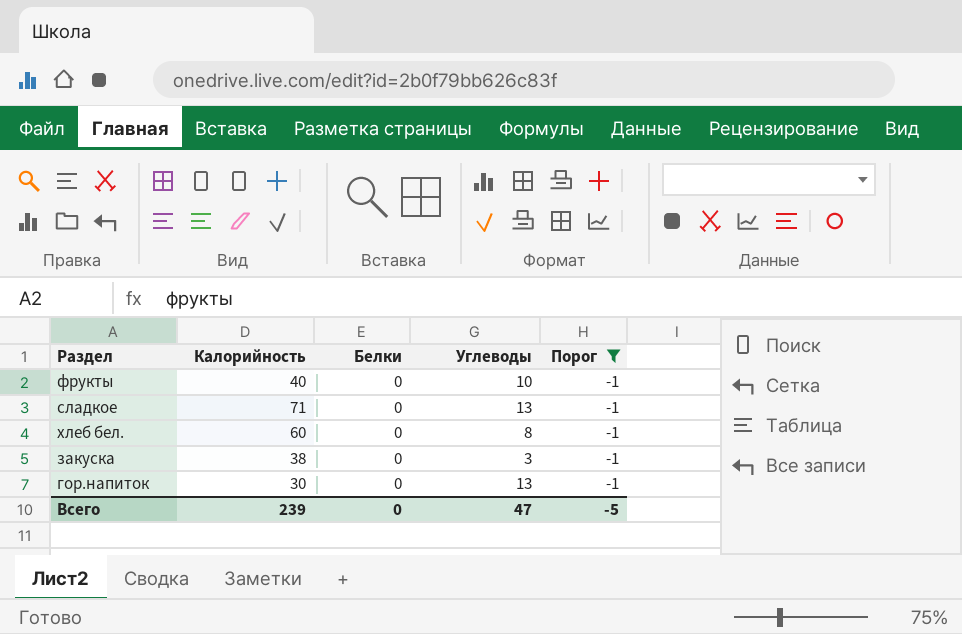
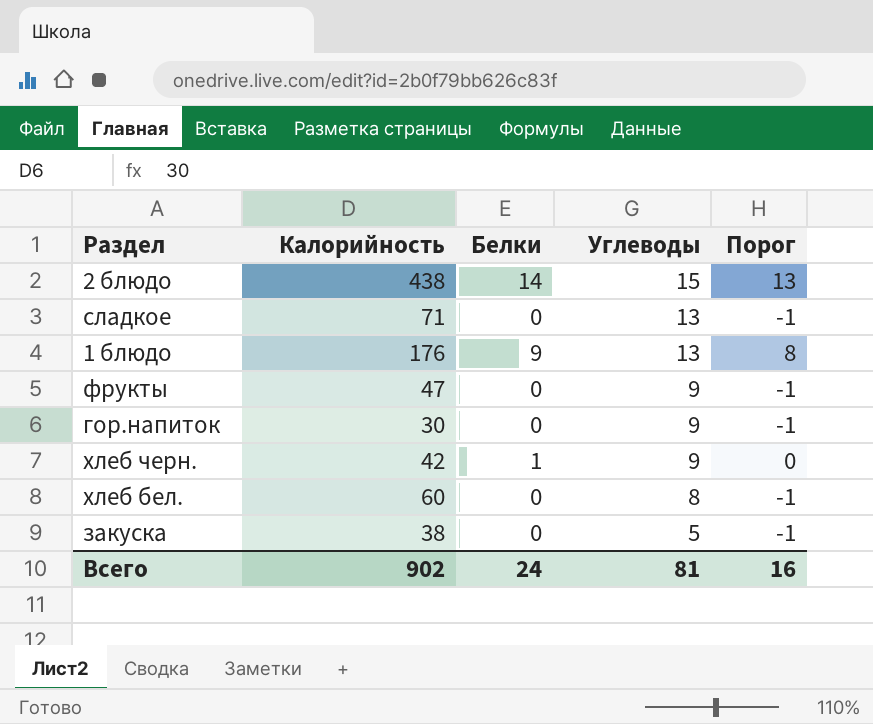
filter: Порог = -1 -> none
row order: none -> Углеводы descending
фрукты | Калорийность: 40 -> 47
фрукты | Углеводы: 10 -> 9
гор.напиток | Углеводы: 13 -> 9
закуска | Углеводы: 3 -> 5
Всего | Калорийность: 239 -> 902
Всего | Белки: 0 -> 24
Всего | Углеводы: 47 -> 81
Всего | Порог: -5 -> 16

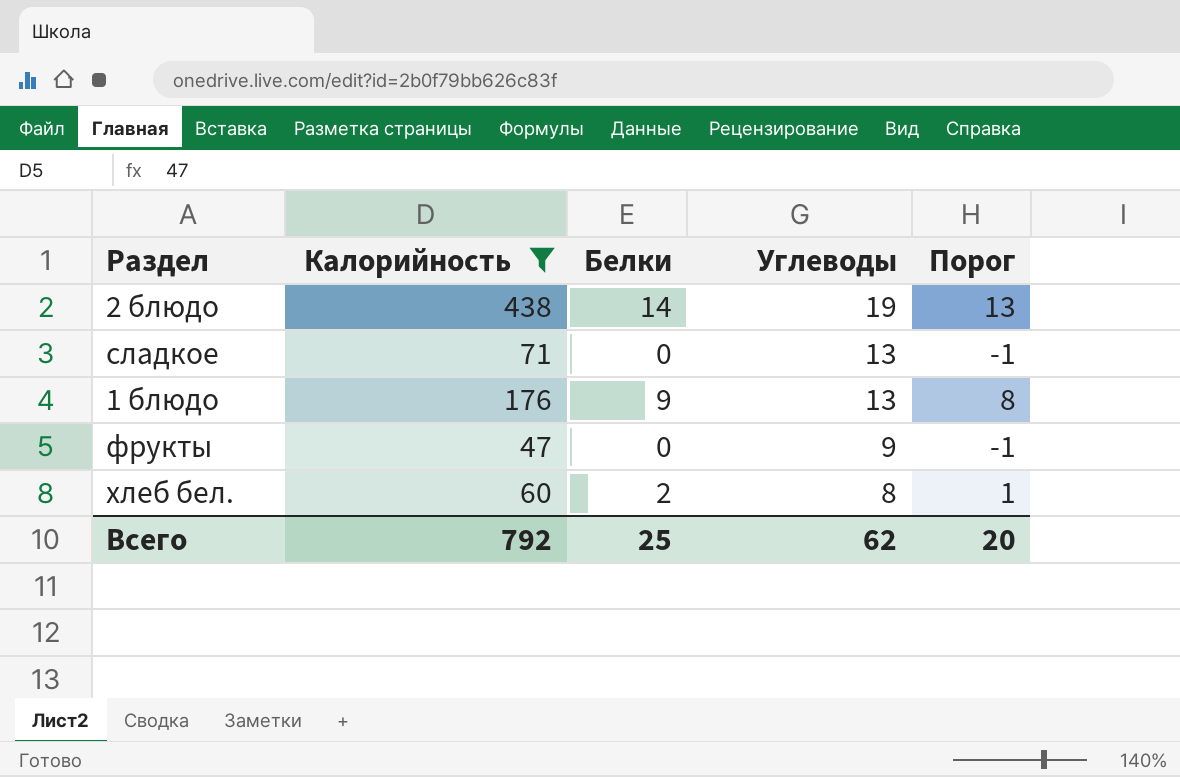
filter: none -> Калорийность >= 47
2 блюдо | Углеводы: 15 -> 19
хлеб бел. | Белки: 0 -> 2
хлеб бел. | Порог: -1 -> 1
Всего | Калорийность: 902 -> 792
Всего | Белки: 24 -> 25
Всего | Углеводы: 81 -> 62
Всего | Порог: 16 -> 20

